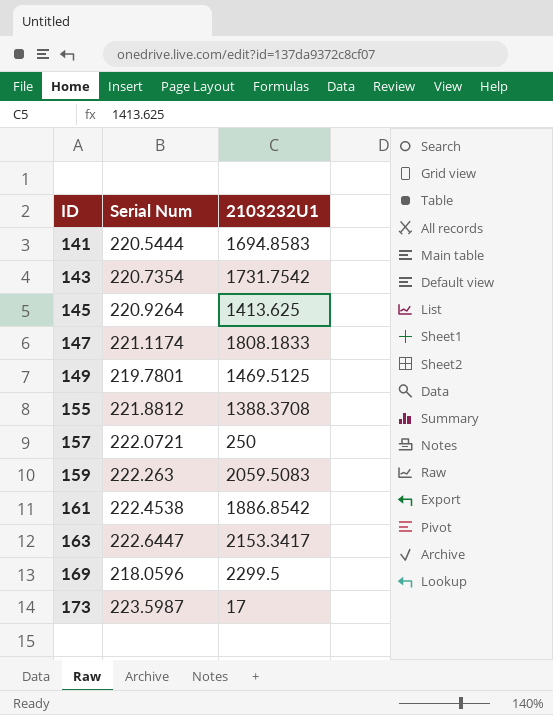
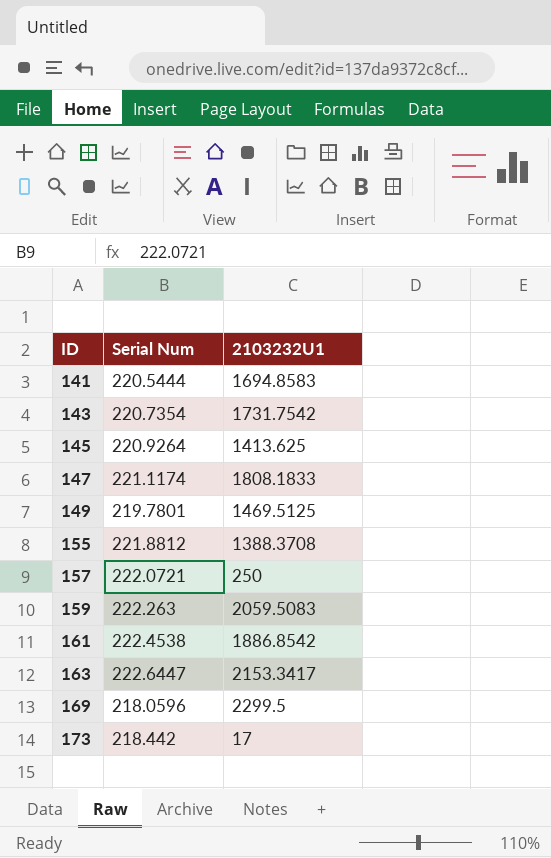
173 | Serial Num: 223.5987 -> 218.442

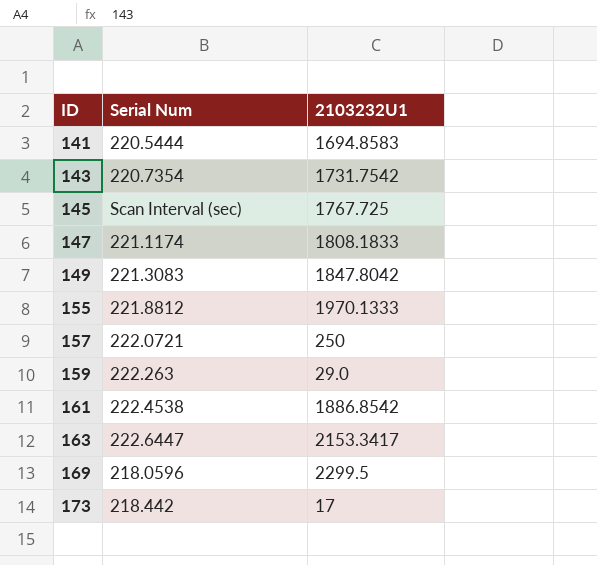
145 | Serial Num: 220.9264 -> Scan Interval (sec)
145 | 2103232U1: 1413.625 -> 1767.725
149 | Serial Num: 219.7801 -> 221.3083
149 | 2103232U1: 1469.5125 -> 1847.8042
155 | 2103232U1: 1388.3708 -> 1970.1333
159 | 2103232U1: 2059.5083 -> 29.0

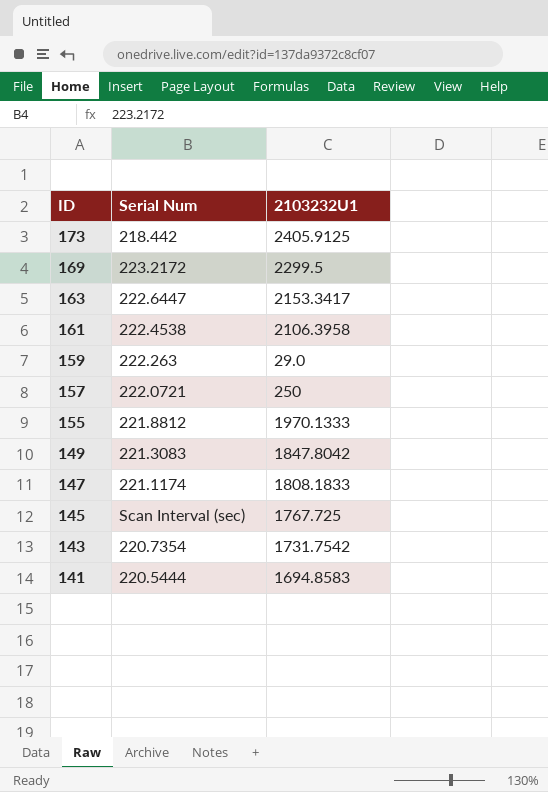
row order: ID ascending -> ID descending
173 | 2103232U1: 17 -> 2405.9125
169 | Serial Num: 218.0596 -> 223.2172
161 | 2103232U1: 1886.8542 -> 2106.3958

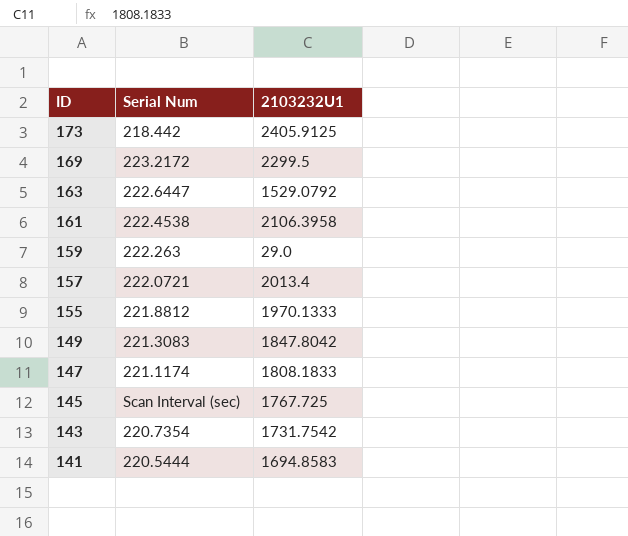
163 | 2103232U1: 2153.3417 -> 1529.0792
157 | 2103232U1: 250 -> 2013.4

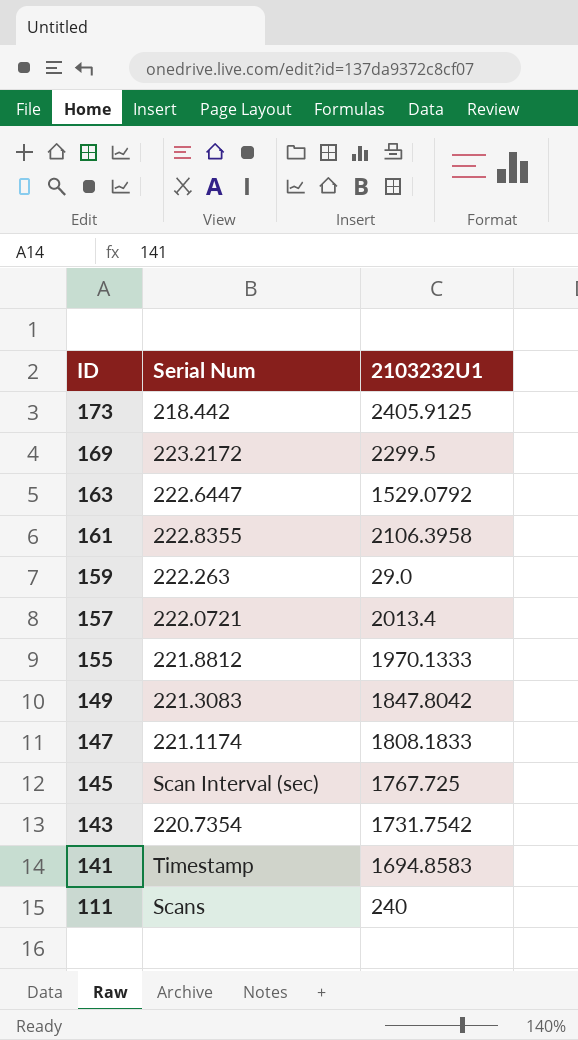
161 | Serial Num: 222.4538 -> 222.8355
141 | Serial Num: 220.5444 -> Timestamp
row 111: none -> Scans | 240

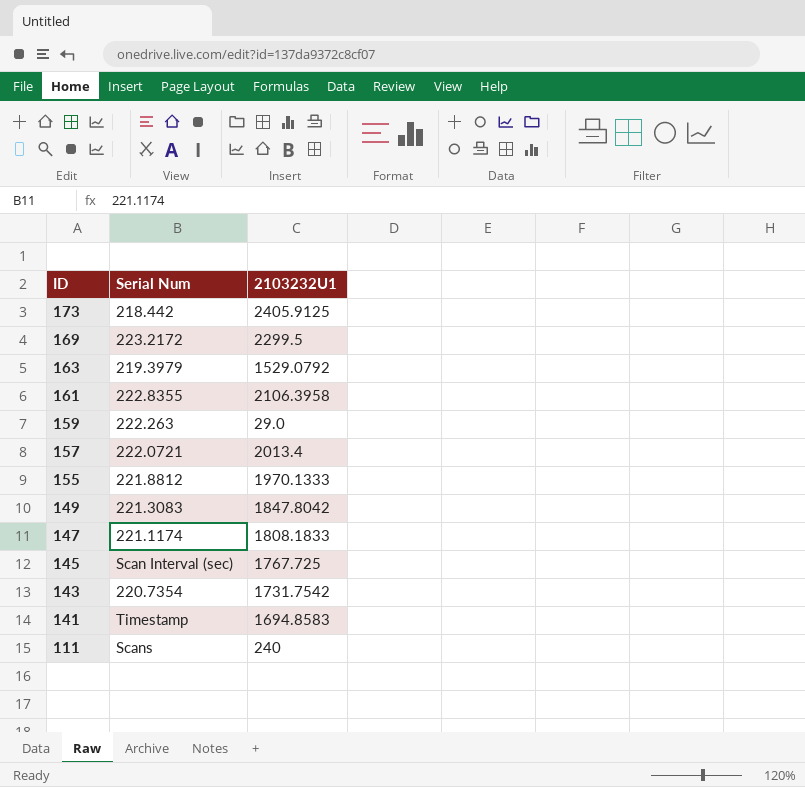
163 | Serial Num: 222.6447 -> 219.3979

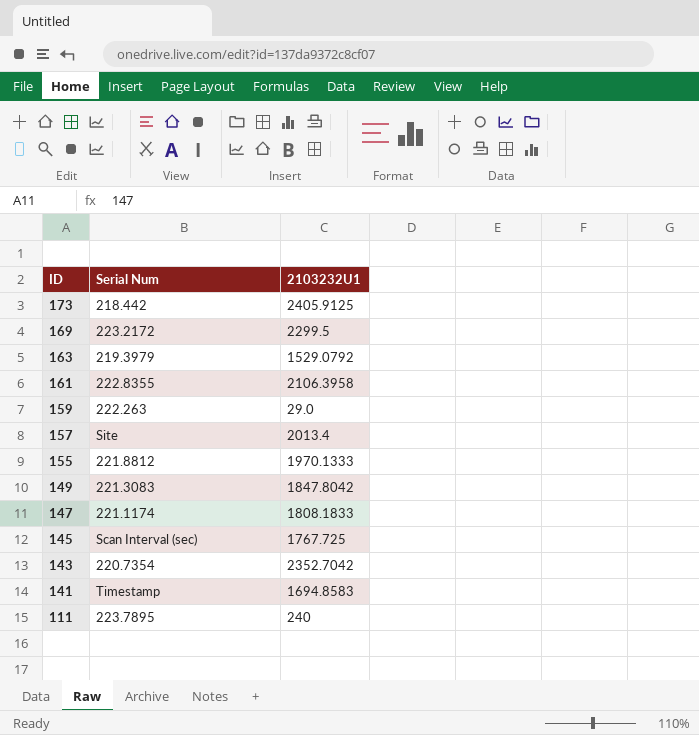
157 | Serial Num: 222.0721 -> Site
143 | 2103232U1: 1731.7542 -> 2352.7042
111 | Serial Num: Scans -> 223.7895

